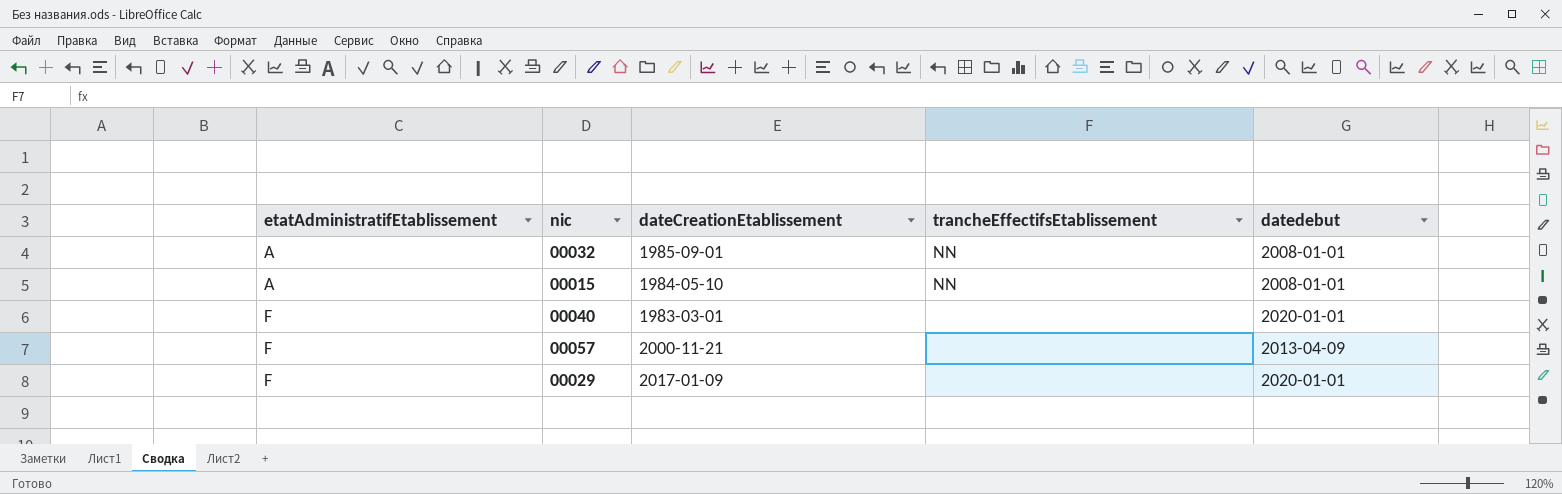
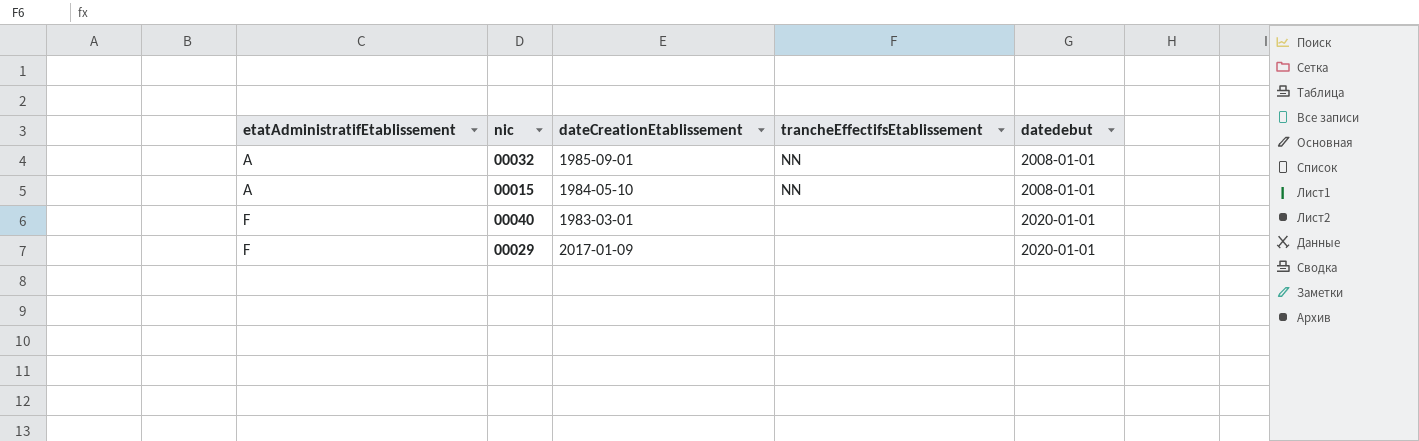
row 00057: F | 2000-11-21 | none | 2013-04-09 -> none

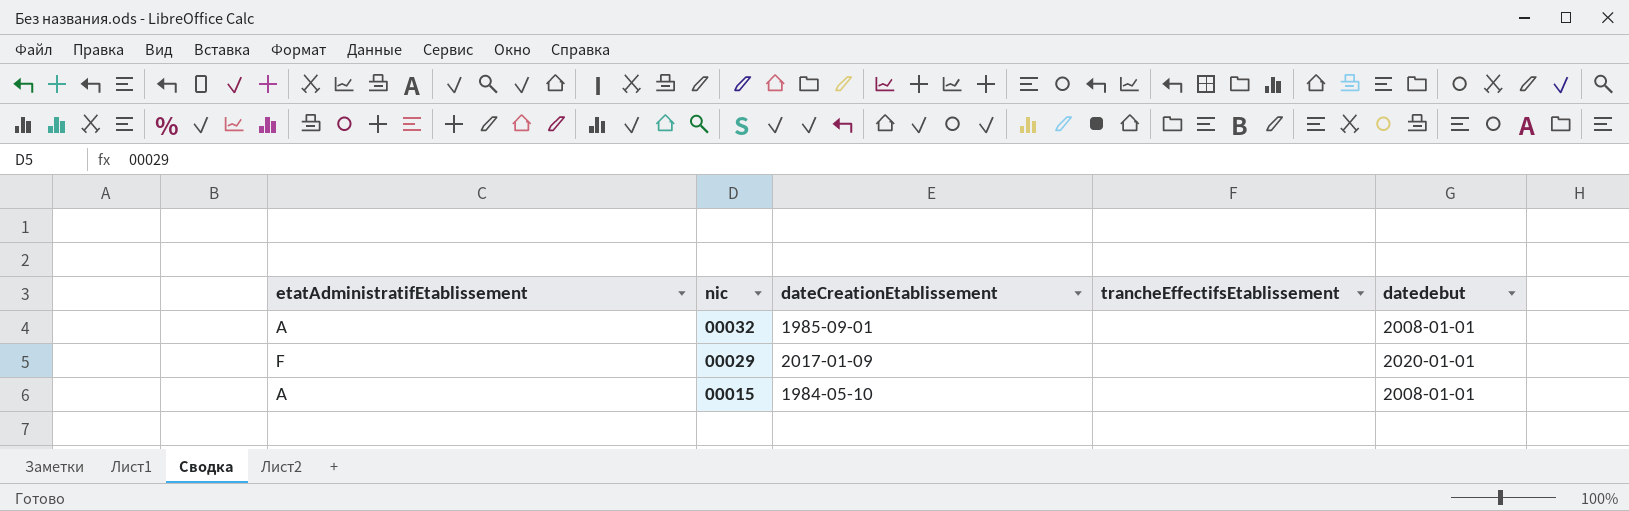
row order: etatAdministratifEtablissement ascending -> nic descending
row 00040: F | 1983-03-01 | none | 2020-01-01 -> none
00032 | trancheEffectifsEtablissement: NN -> none
00015 | trancheEffectifsEtablissement: NN -> none

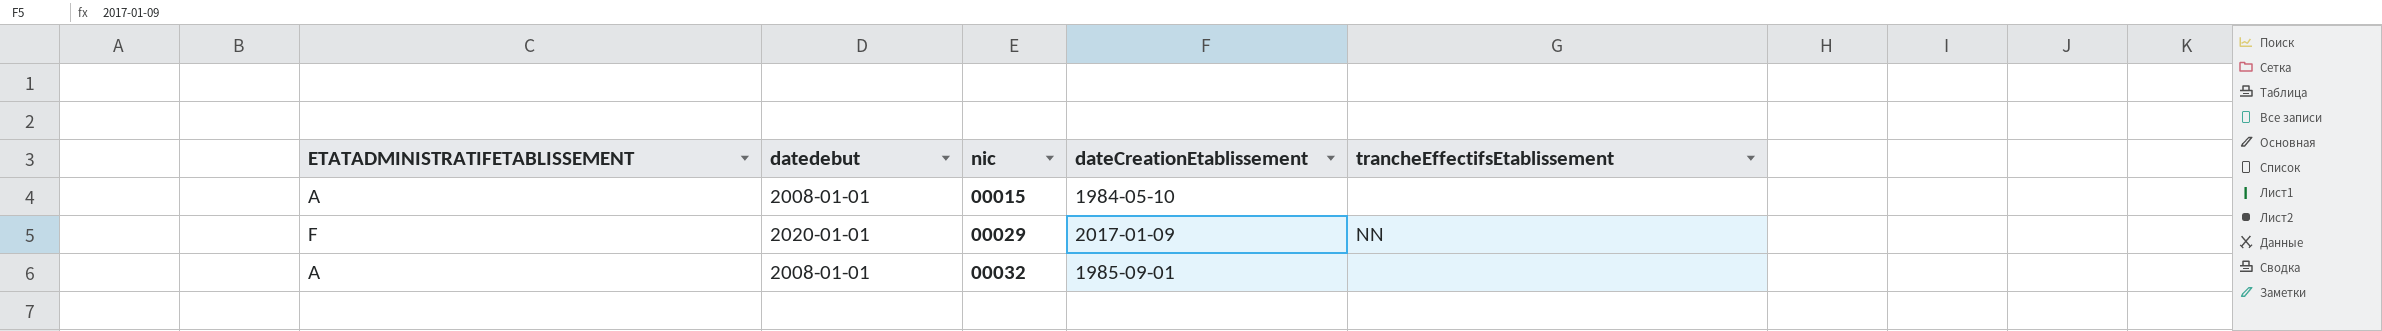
row order: nic descending -> nic ascending
column name: etatAdministratifEtablissement -> ETATADMINISTRATIFETABLISSEMENT
column datedebut | position: 5 -> 2
00029 | trancheEffectifsEtablissement: none -> NN

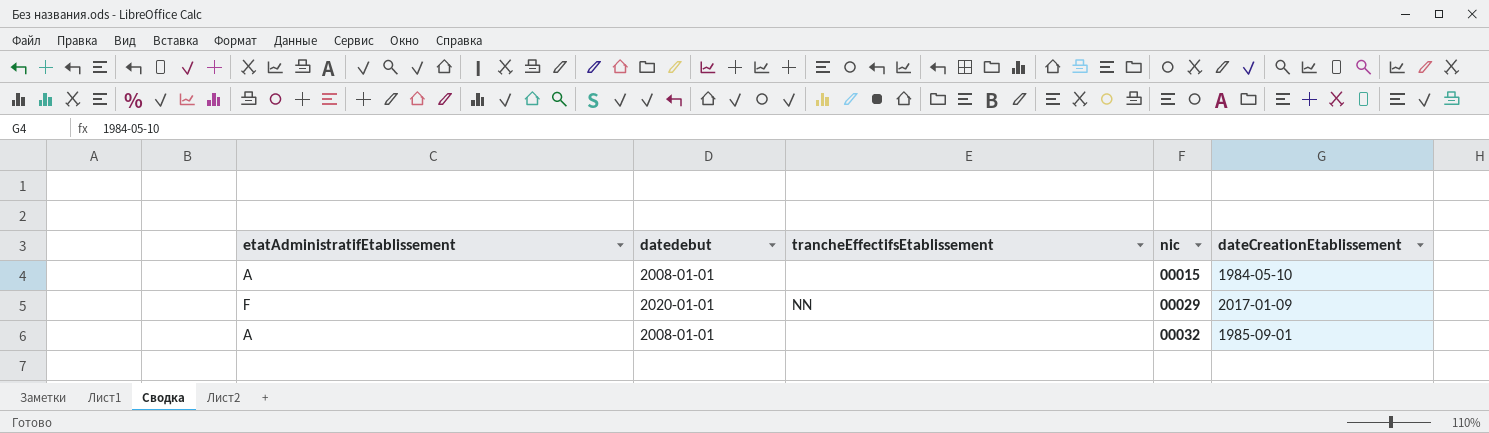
column name: ETATADMINISTRATIFETABLISSEMENT -> etatAdministratifEtablissement
column trancheEffectifsEtablissement | position: 5 -> 3

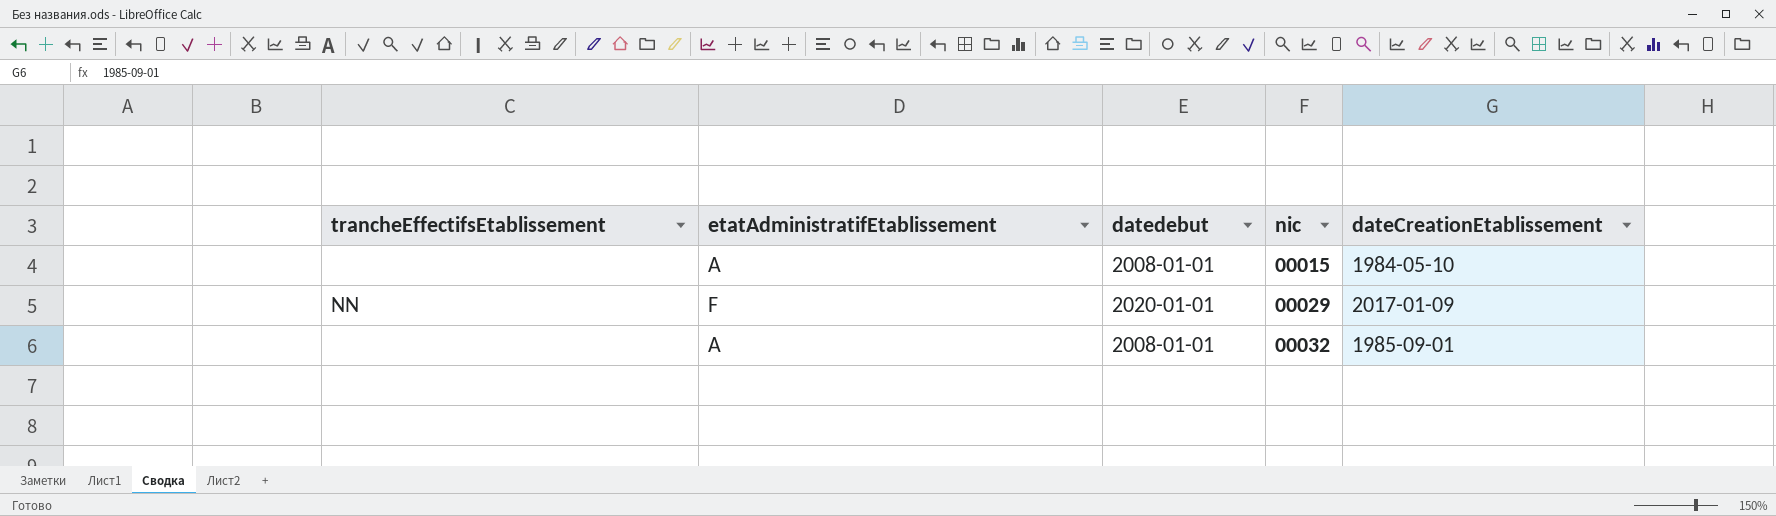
column trancheEffectifsEtablissement | position: 3 -> 1

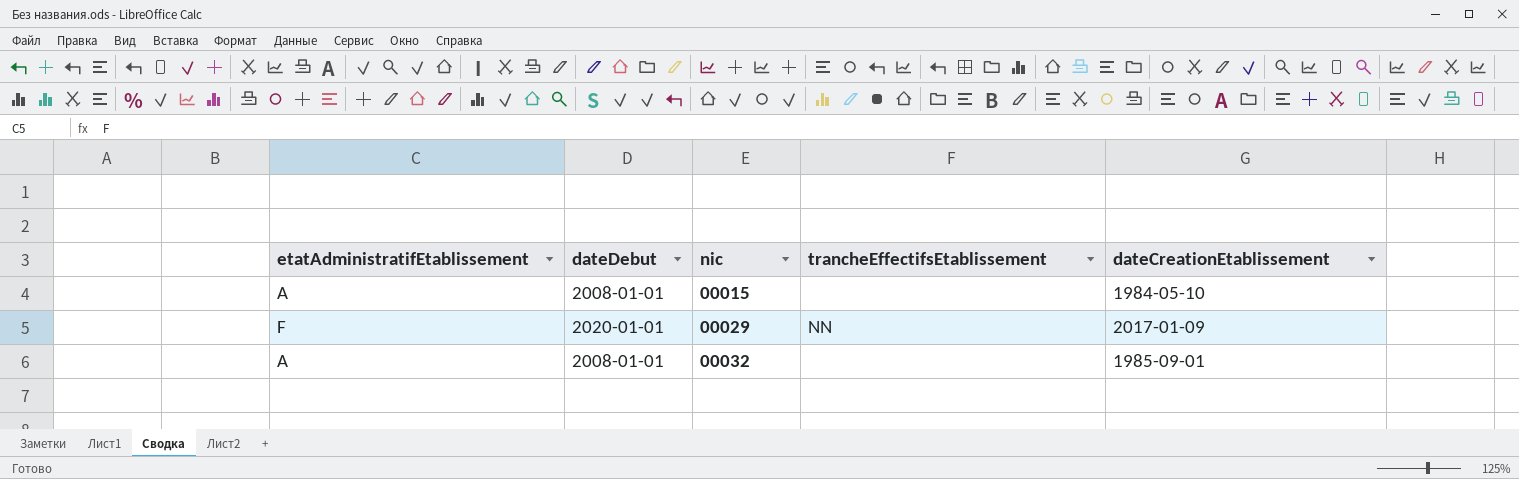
column name: datedebut -> dateDebut
column trancheEffectifsEtablissement | position: 1 -> 4

